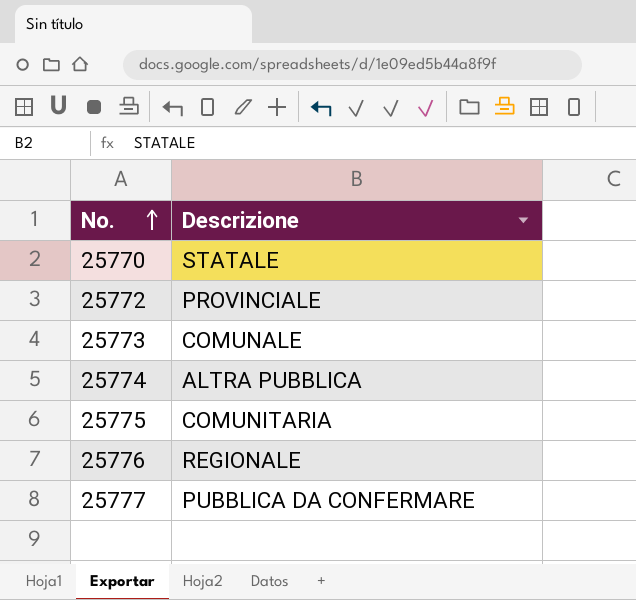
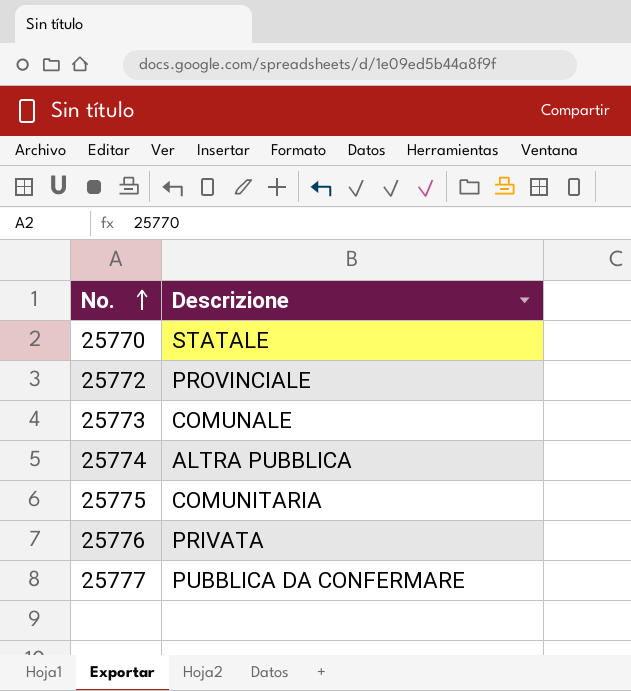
25776 | Descrizione: REGIONALE -> PRIVATA

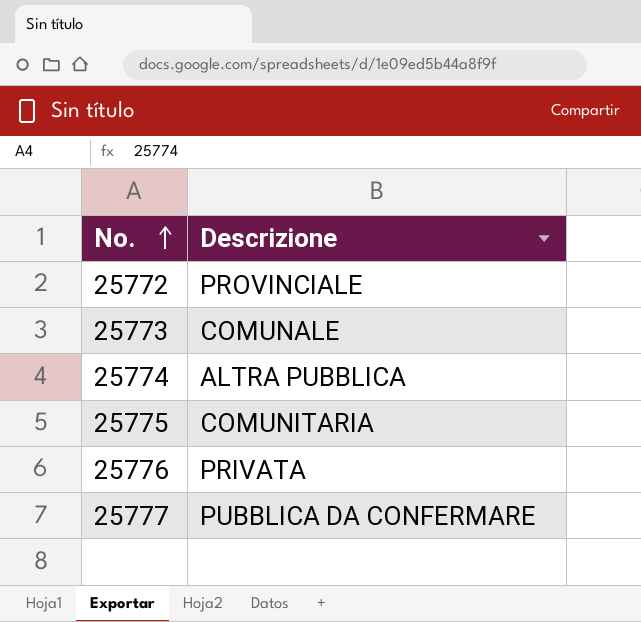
row 25770: STATALE -> none

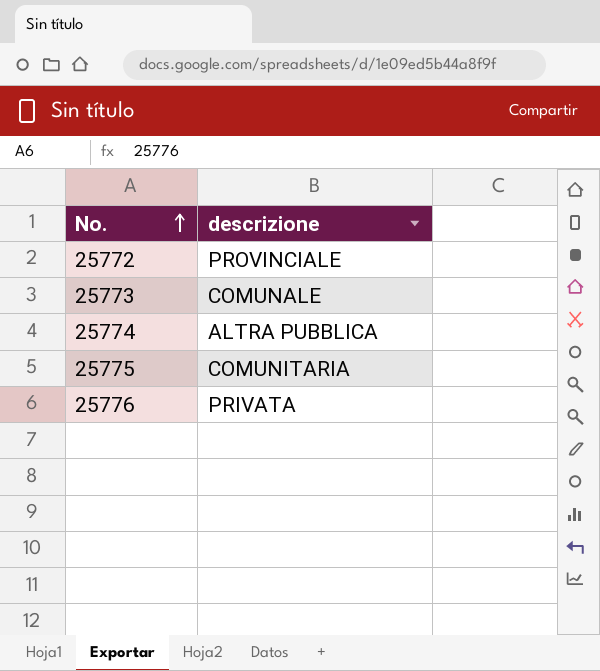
column name: Descrizione -> descrizione
row 25777: PUBBLICA DA CONFERMARE -> none

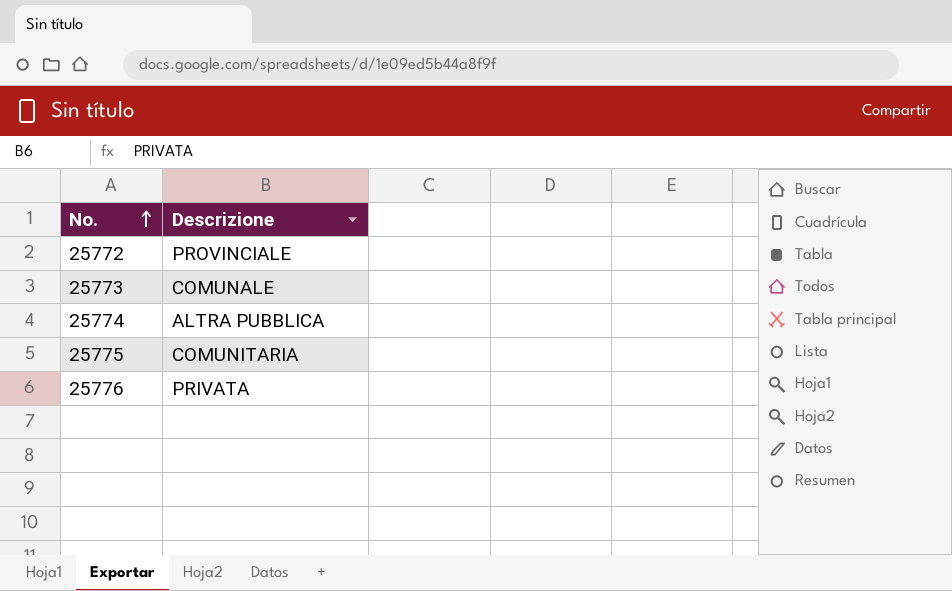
column name: descrizione -> Descrizione

